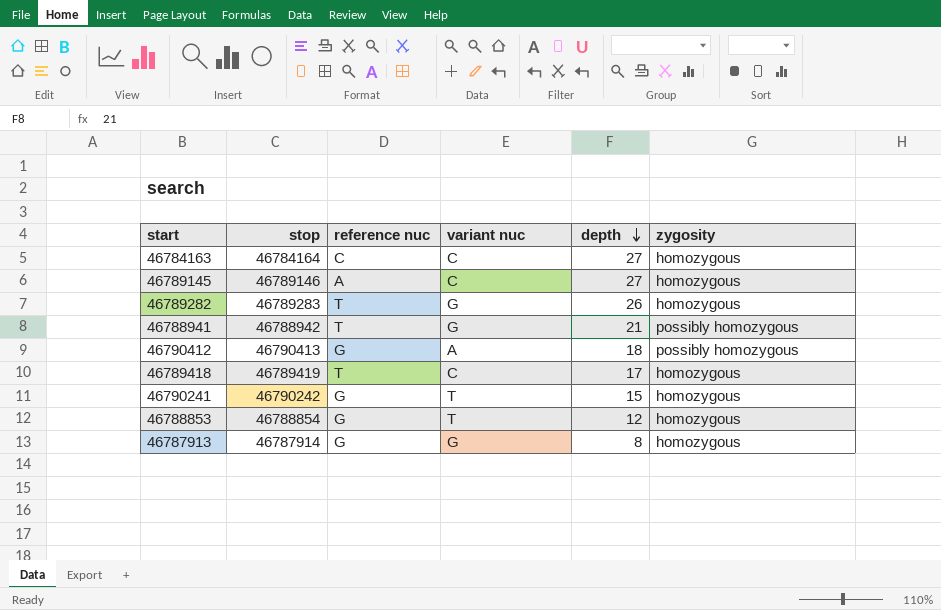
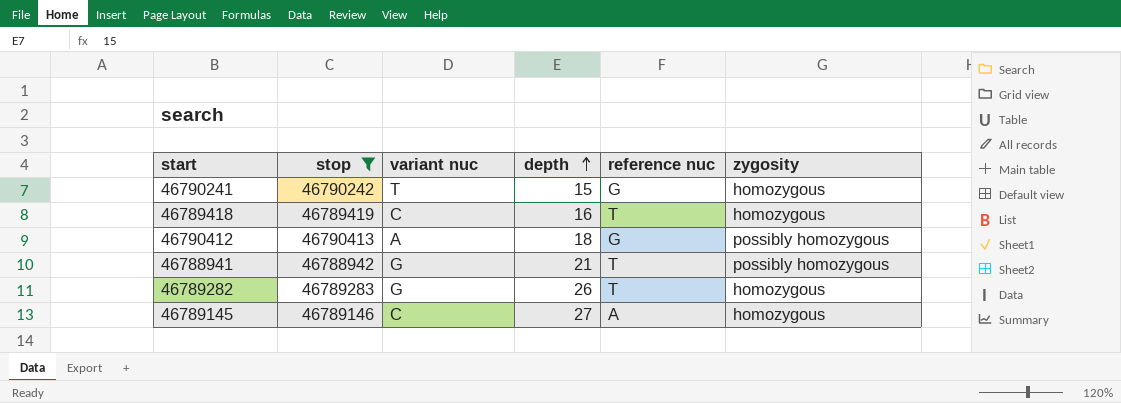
filter: none -> stop >= 46788942
row order: depth descending -> depth ascending
column reference nuc | position: 3 -> 5
46789418 | depth: 17 -> 16

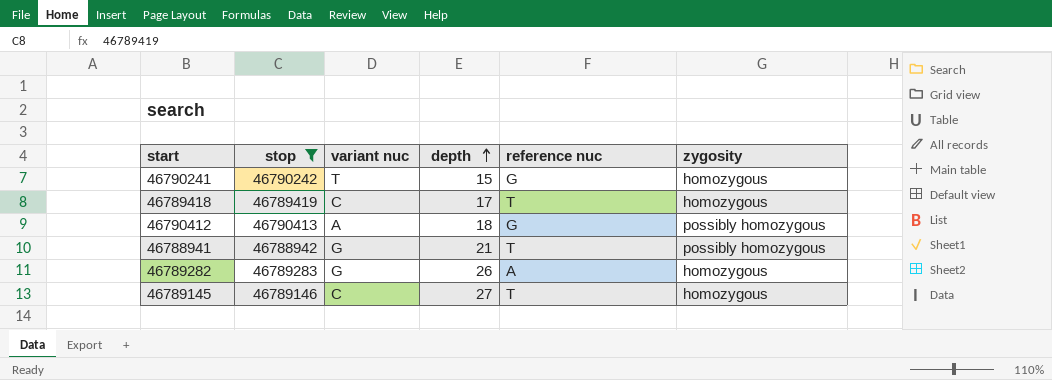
46789418 | depth: 16 -> 17
46789282 | reference nuc: T -> A
46789145 | reference nuc: A -> T

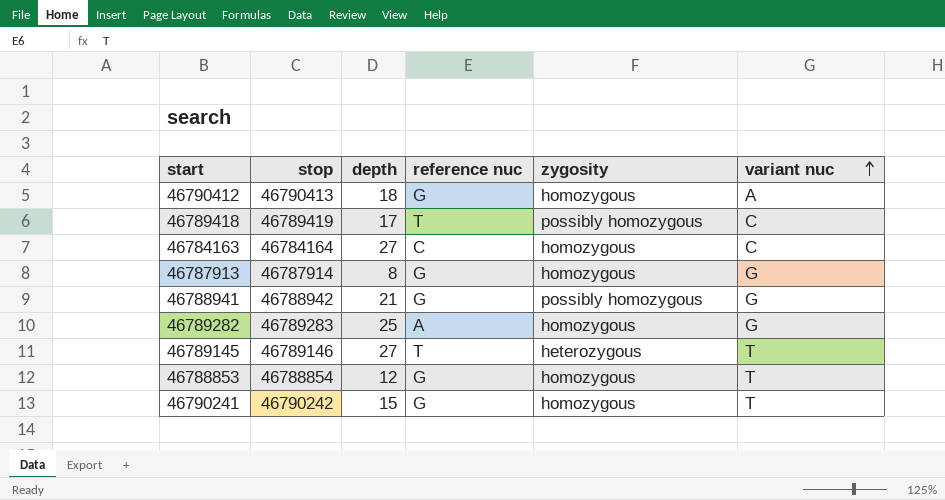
filter: stop >= 46788942 -> none
row order: depth ascending -> variant nuc ascending
column variant nuc | position: 3 -> 6
46790412 | zygosity: possibly homozygous -> homozygous
46789418 | zygosity: homozygous -> possibly homozygous
46788941 | reference nuc: T -> G
46789282 | depth: 26 -> 25
46789145 | zygosity: homozygous -> heterozygous
46789145 | variant nuc: C -> T

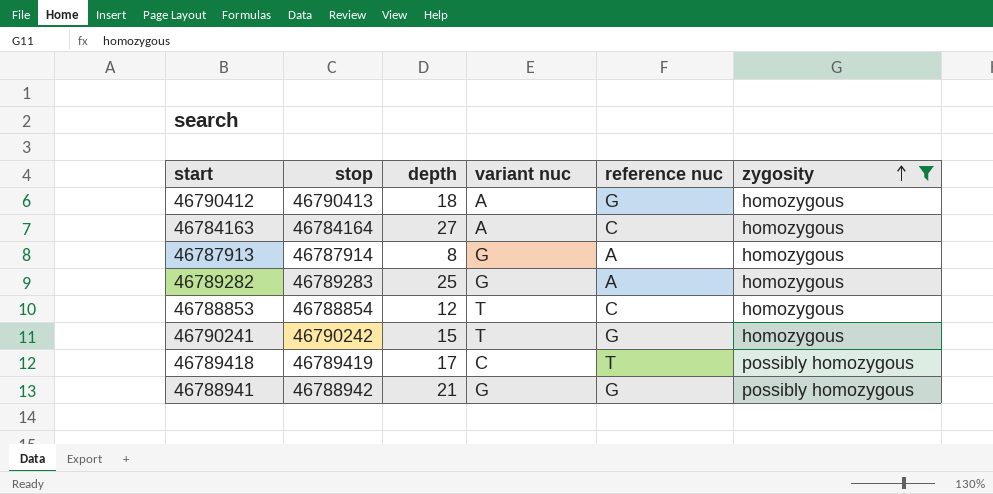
filter: none -> zygosity != heterozygous
row order: variant nuc ascending -> zygosity ascending
column variant nuc | position: 6 -> 4
46784163 | variant nuc: C -> A
46787913 | reference nuc: G -> A
46788853 | reference nuc: G -> C

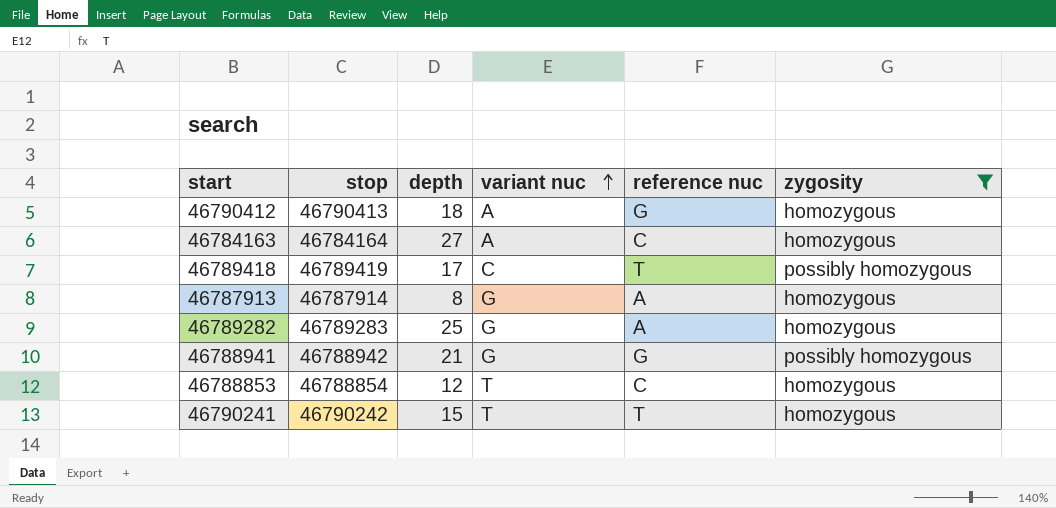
row order: zygosity ascending -> variant nuc ascending
46790241 | reference nuc: G -> T

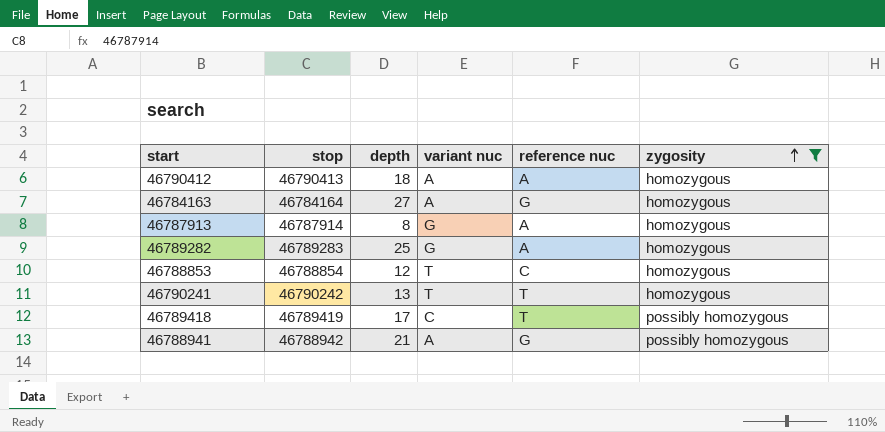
row order: variant nuc ascending -> zygosity ascending
46790412 | reference nuc: G -> A
46784163 | reference nuc: C -> G
46790241 | depth: 15 -> 13
46788941 | variant nuc: G -> A

